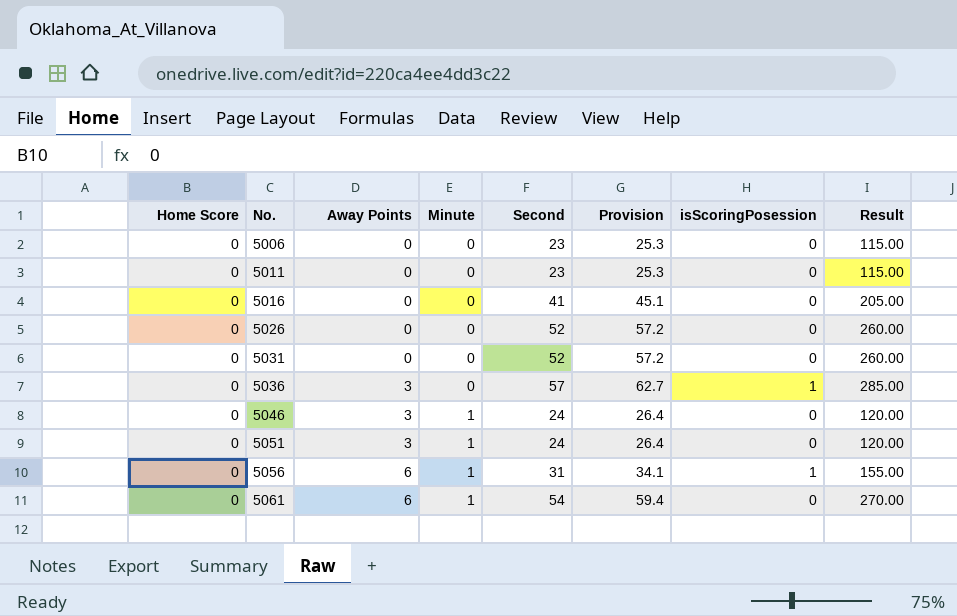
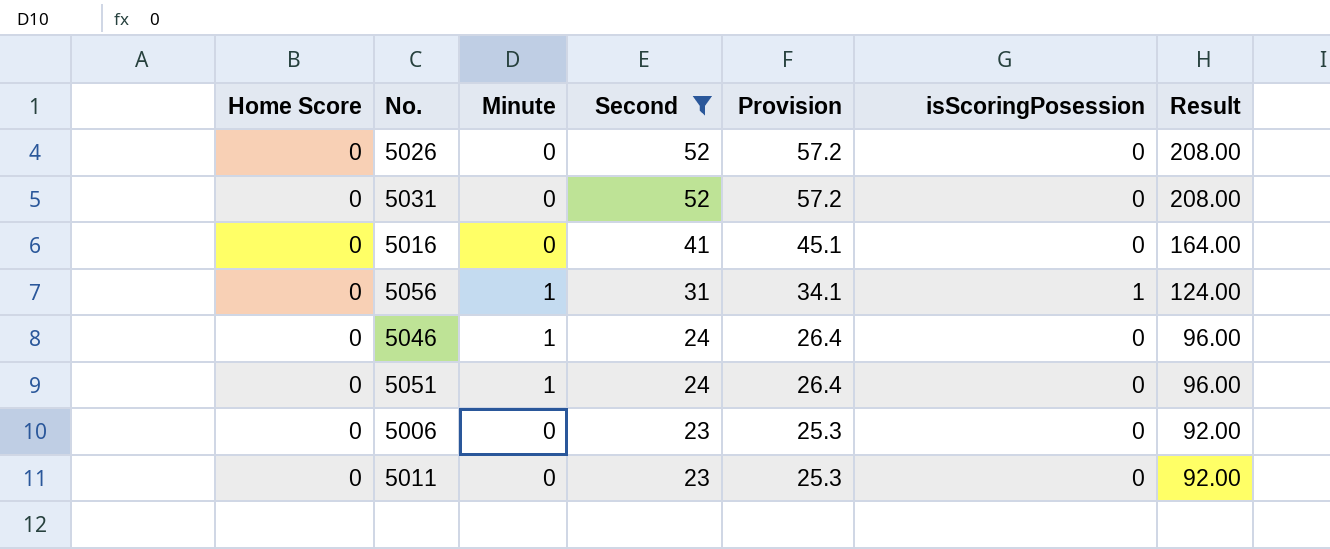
filter: none -> Second <= 52
row order: No. ascending -> Second descending
column Away Points | position: 3 -> none
column Result | formula: [Second] * 5 -> [Second] * 4

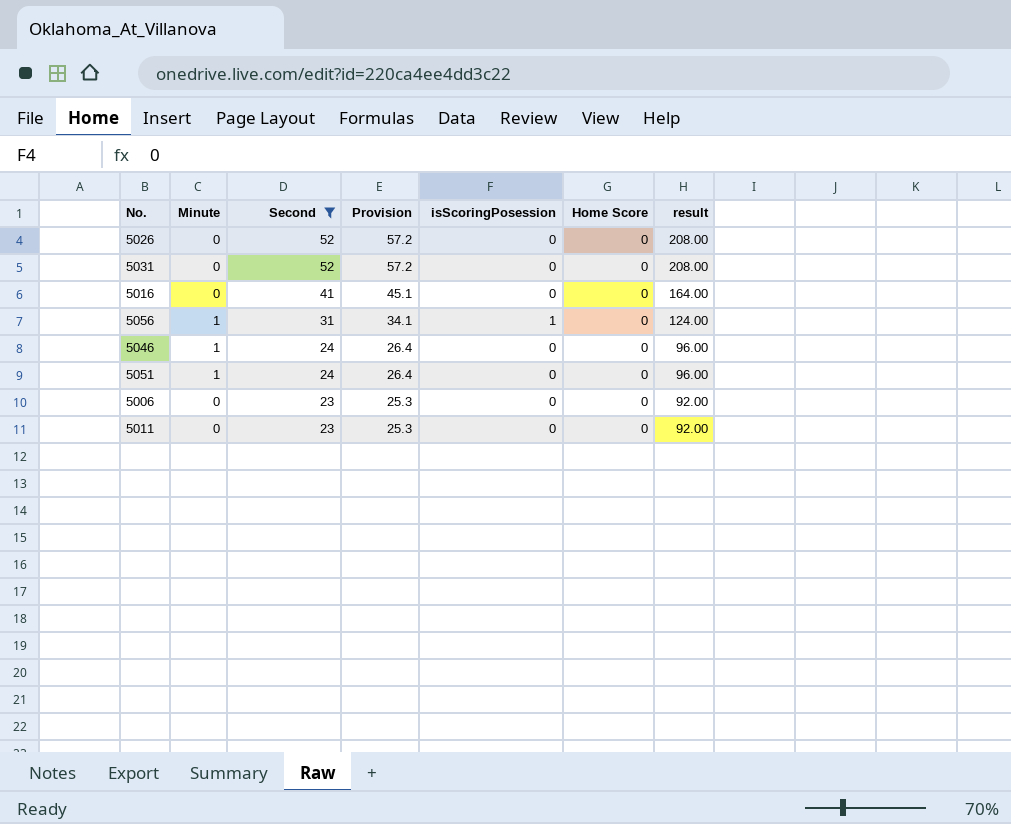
column Home Score | position: 1 -> 6
column name: Result -> result

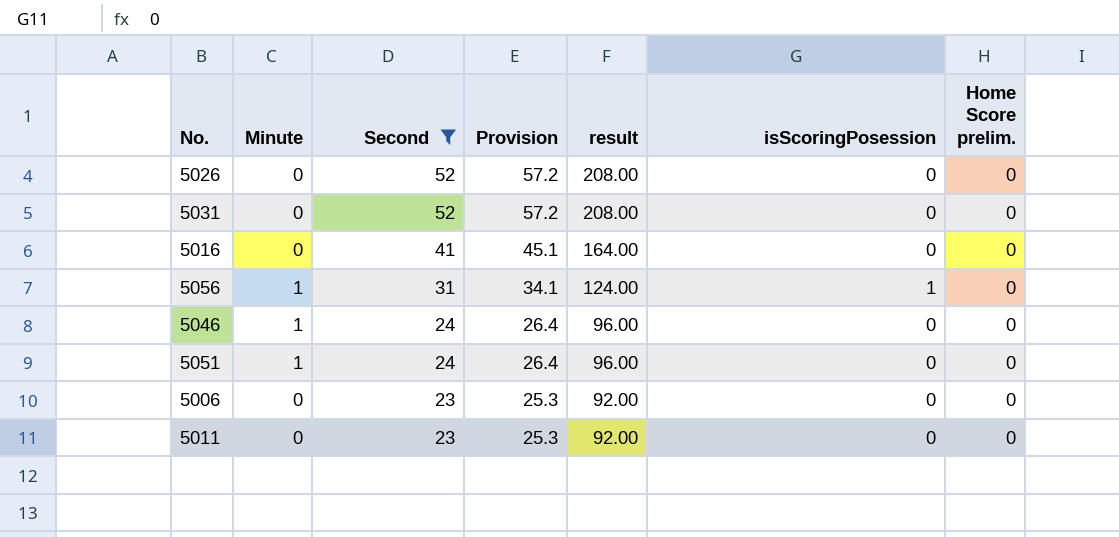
column result | position: 7 -> 5
column name: Home Score -> Home Score prelim.

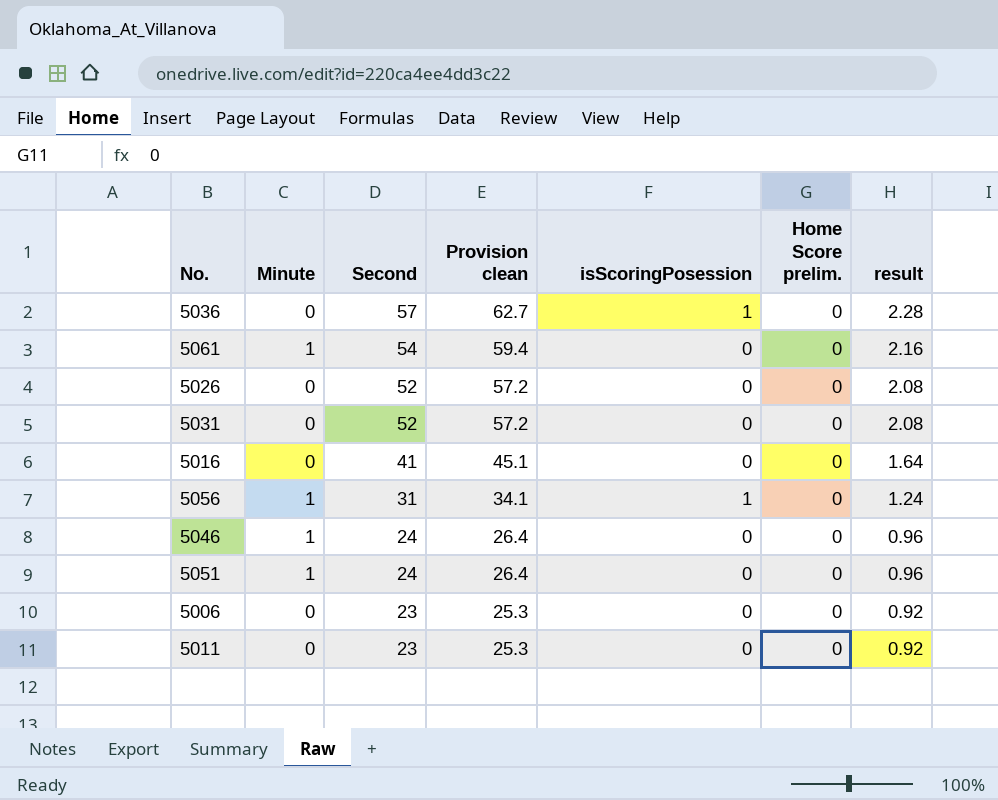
filter: Second <= 52 -> none
column name: Provision -> Provision clean
column result | formula: [Second] * 4 -> [Second] * 0.04
column result | position: 5 -> 7

